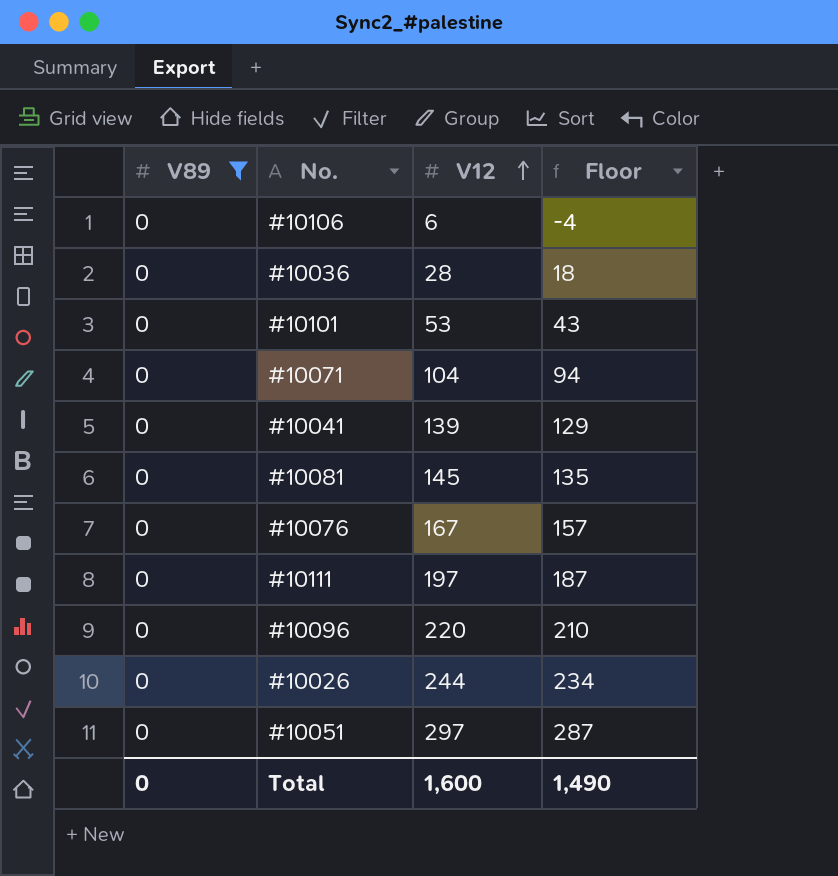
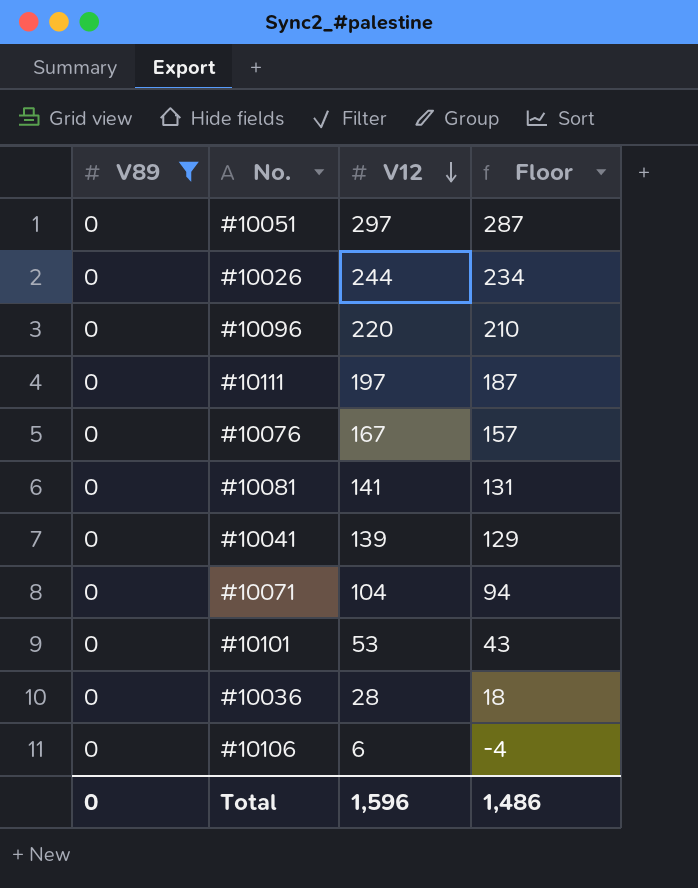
row order: V12 ascending -> V12 descending
#10081 | V12: 145 -> 141
#10081 | Floor: 135 -> 131
Total | V12: 1,600 -> 1,596
Total | Floor: 1,490 -> 1,486

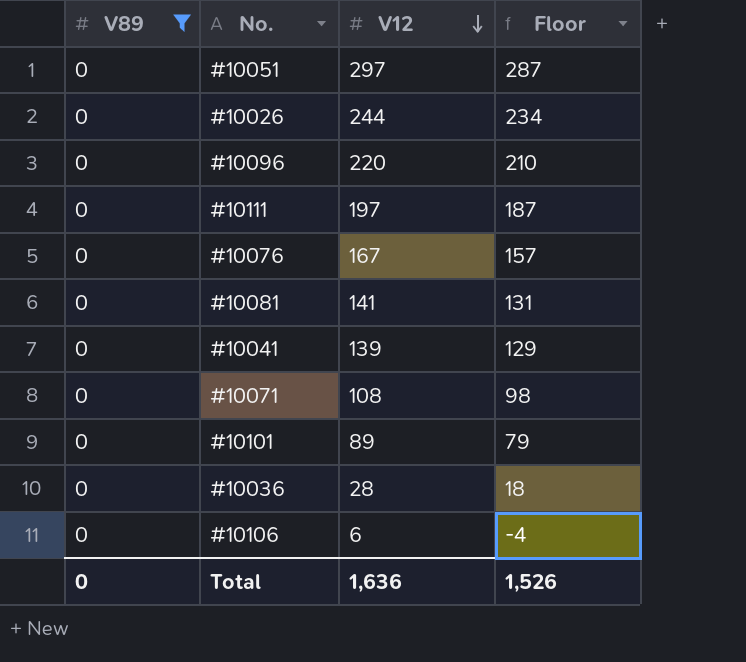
#10071 | V12: 104 -> 108
#10071 | Floor: 94 -> 98
#10101 | V12: 53 -> 89
#10101 | Floor: 43 -> 79
Total | V12: 1,596 -> 1,636
Total | Floor: 1,486 -> 1,526

